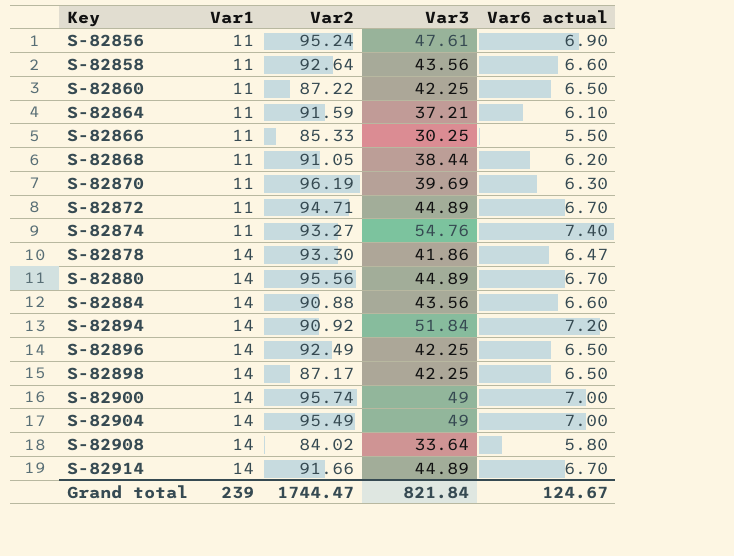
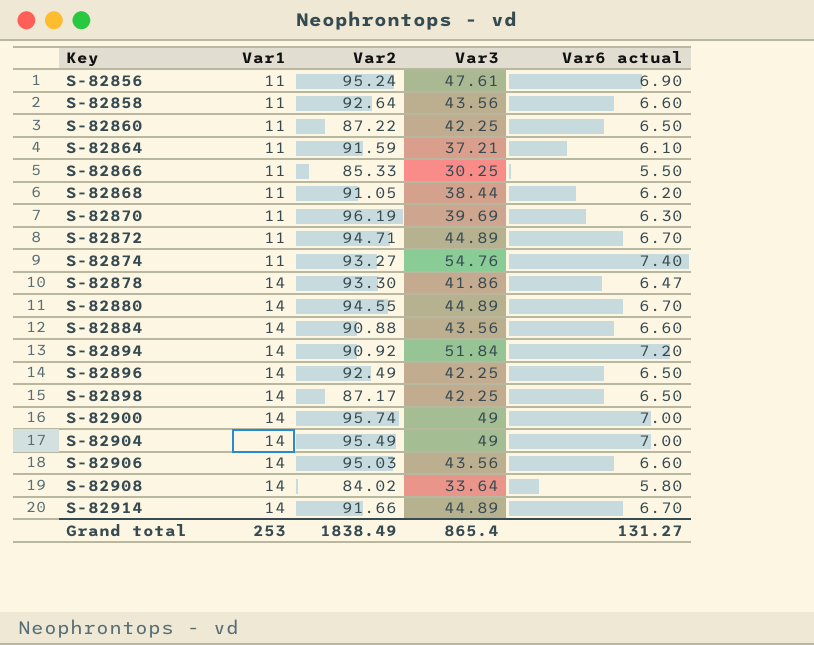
S-82880 | Var2: 95.56 -> 94.55
row S-82906: none -> 14 | 95.03 | 43.56 | 6.60
Grand total | Var1: 239 -> 253
Grand total | Var2: 1744.47 -> 1838.49
Grand total | Var3: 821.84 -> 865.4
Grand total | Var6 actual: 124.67 -> 131.27

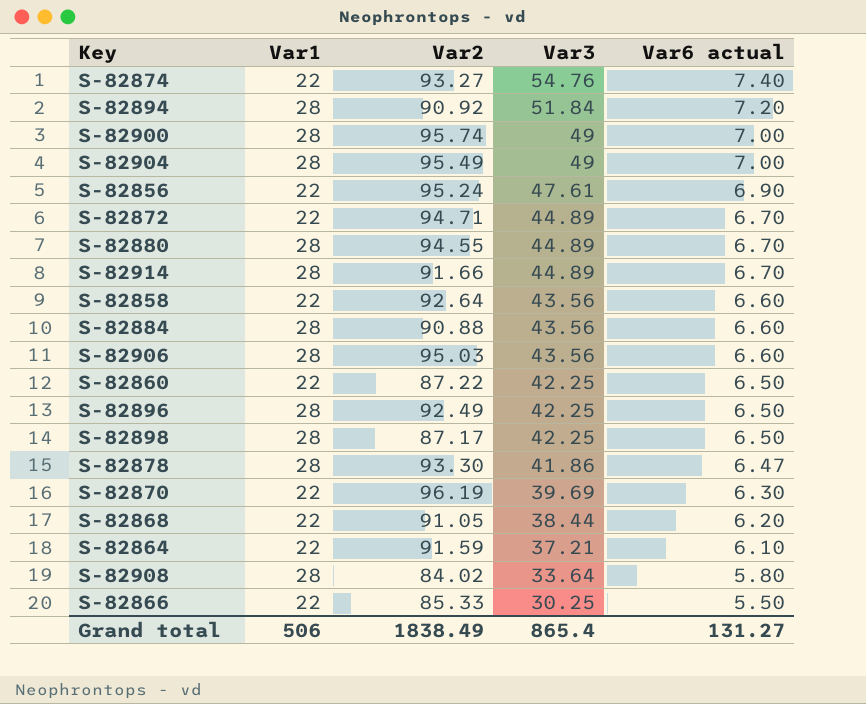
row order: Key ascending -> Var3 descending
S-82874 | Var1: 11 -> 22
S-82894 | Var1: 14 -> 28
S-82900 | Var1: 14 -> 28
S-82904 | Var1: 14 -> 28
S-82856 | Var1: 11 -> 22
S-82872 | Var1: 11 -> 22
S-82880 | Var1: 14 -> 28
S-82914 | Var1: 14 -> 28
S-82858 | Var1: 11 -> 22
S-82884 | Var1: 14 -> 28
S-82906 | Var1: 14 -> 28
S-82860 | Var1: 11 -> 22
S-82896 | Var1: 14 -> 28
S-82898 | Var1: 14 -> 28
S-82878 | Var1: 14 -> 28
S-82870 | Var1: 11 -> 22
S-82868 | Var1: 11 -> 22
S-82864 | Var1: 11 -> 22
S-82908 | Var1: 14 -> 28
S-82866 | Var1: 11 -> 22
Grand total | Var1: 253 -> 506

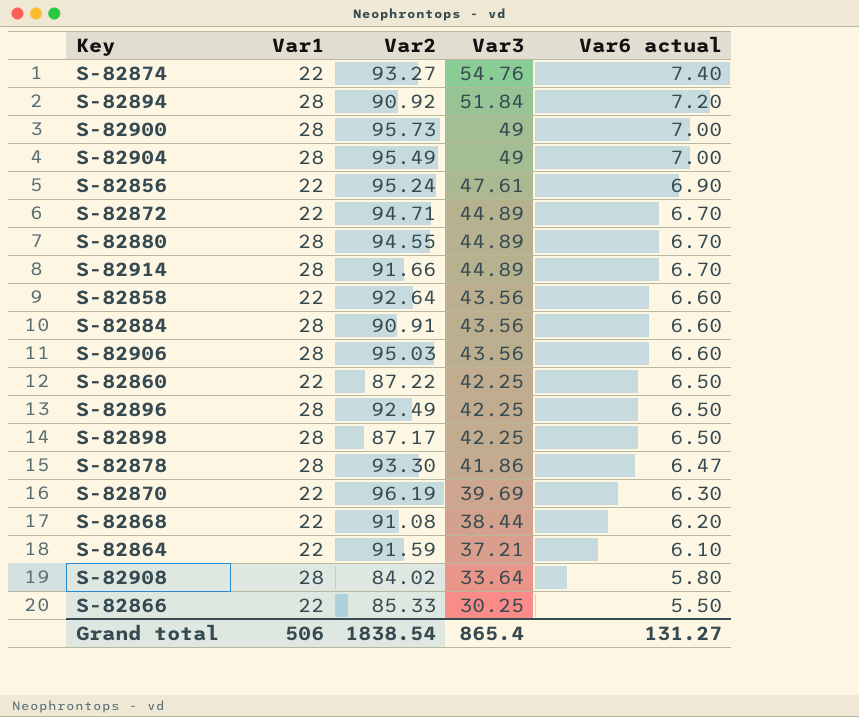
S-82900 | Var2: 95.74 -> 95.73
S-82884 | Var2: 90.88 -> 90.91
S-82868 | Var2: 91.05 -> 91.08
Grand total | Var2: 1838.49 -> 1838.54

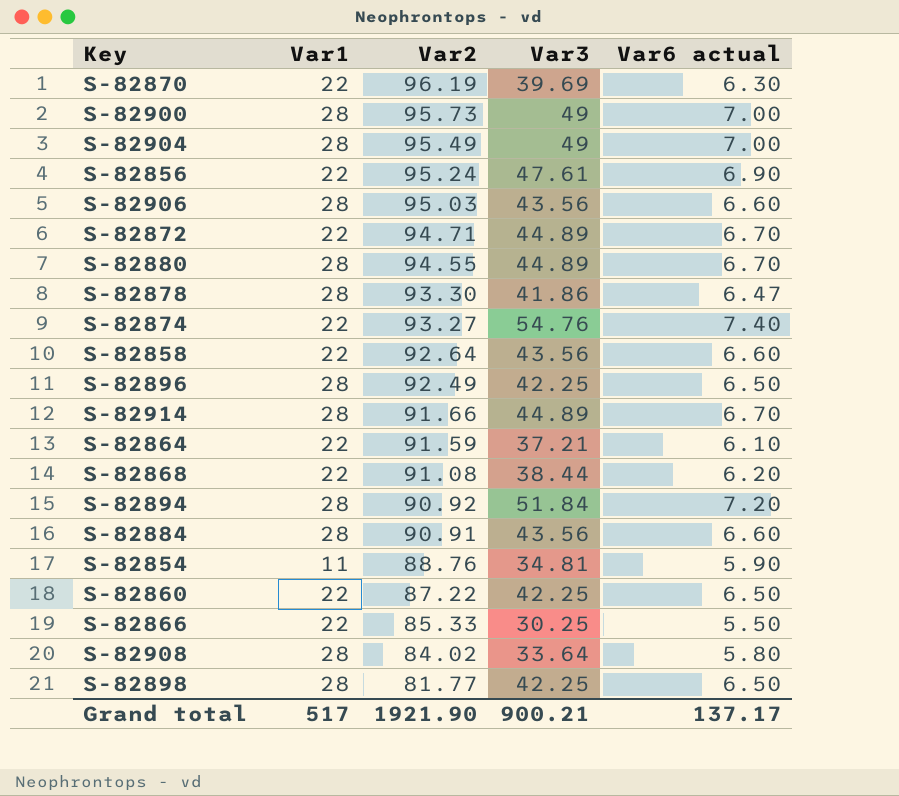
row order: Var3 descending -> Var2 descending
row S-82854: none -> 11 | 88.76 | 34.81 | 5.90
S-82898 | Var2: 87.17 -> 81.77
Grand total | Var1: 506 -> 517
Grand total | Var2: 1838.54 -> 1921.90
Grand total | Var3: 865.4 -> 900.21
Grand total | Var6 actual: 131.27 -> 137.17

